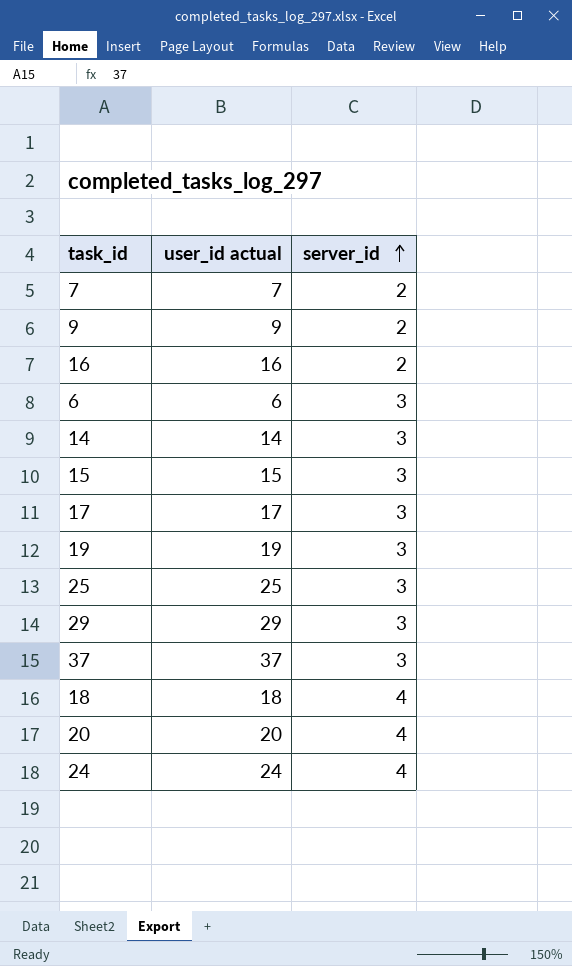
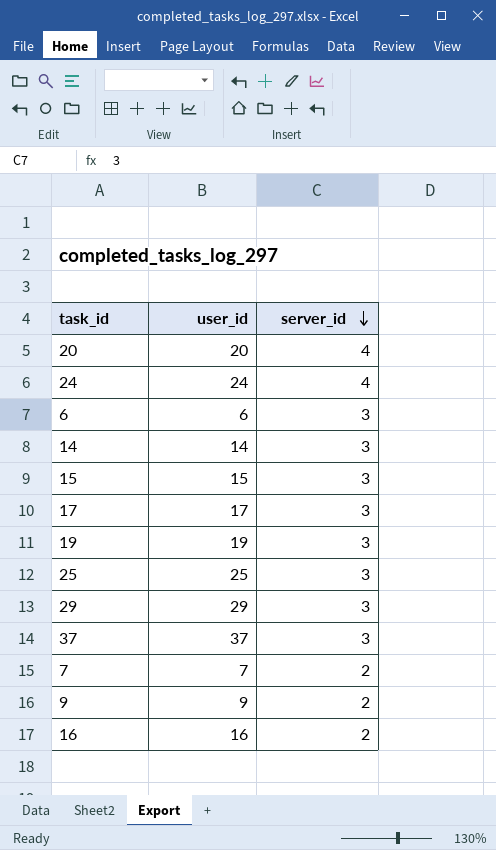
row order: server_id ascending -> server_id descending
column name: user_id actual -> user_id
row 18: 18 | 4 -> none

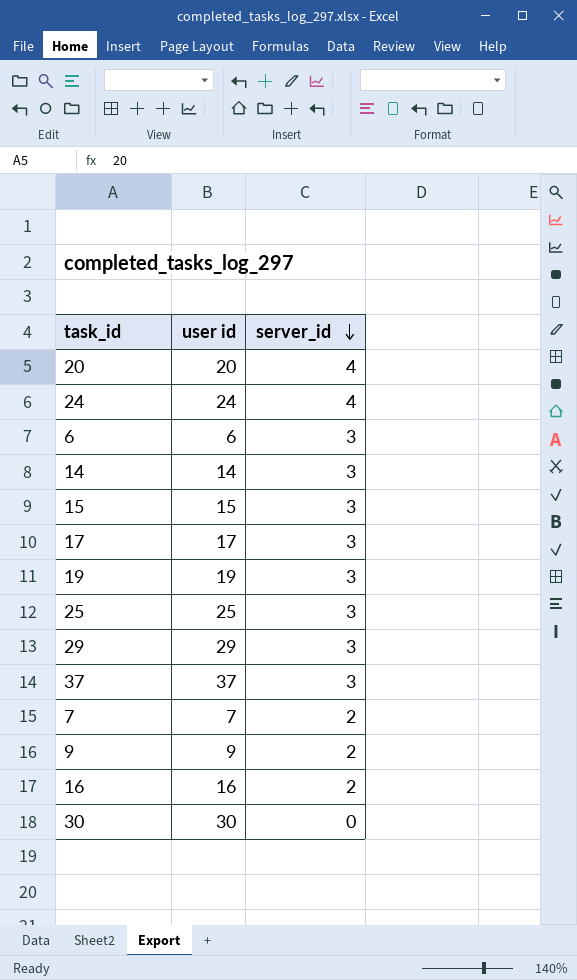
column name: user_id -> user id
row 30: none -> 30 | 0

